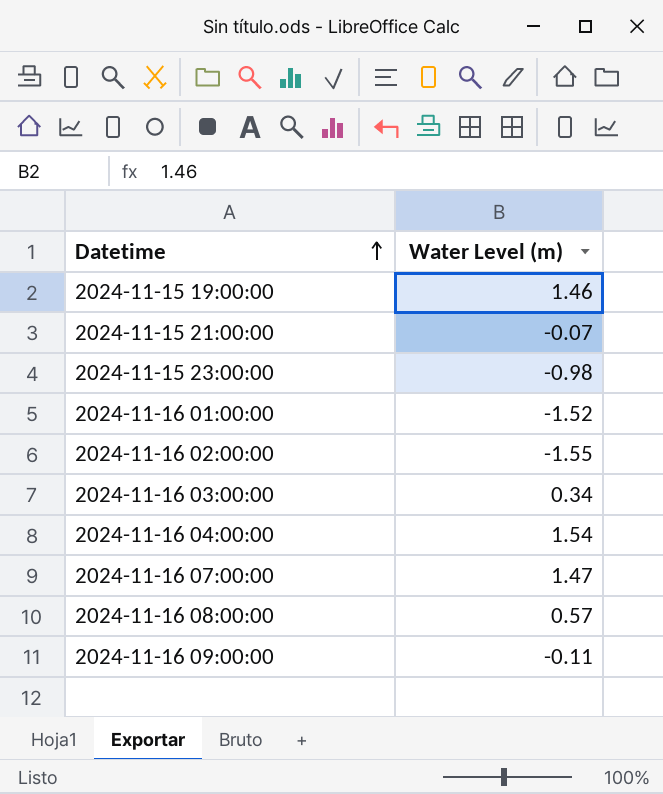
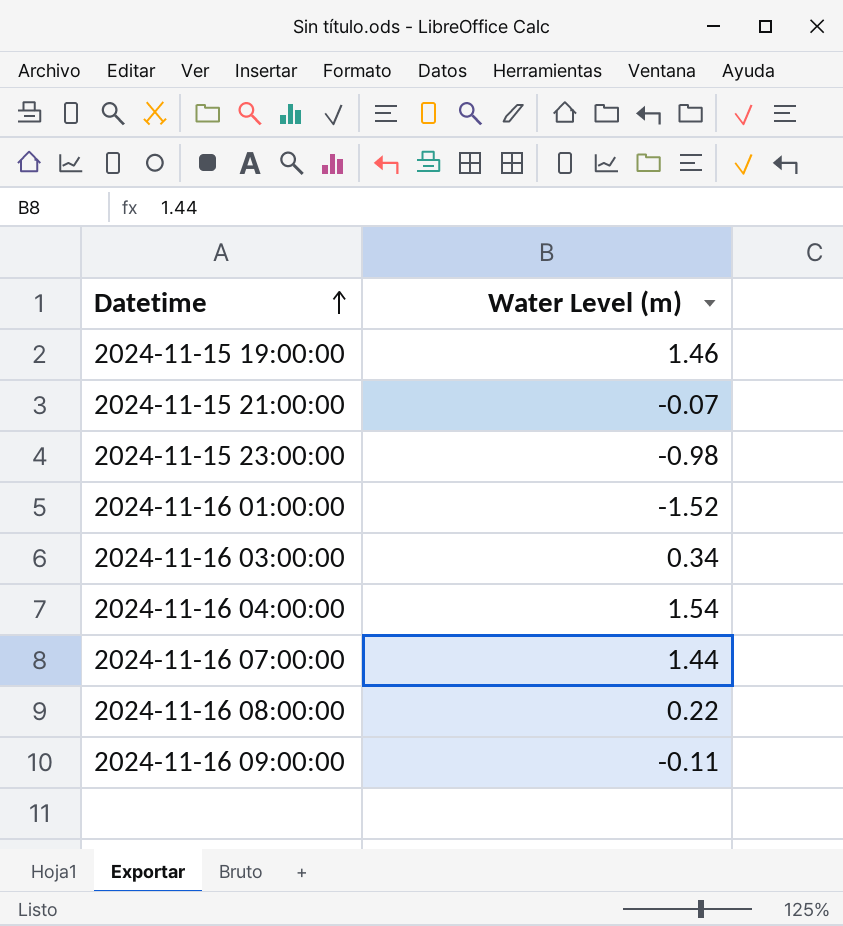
row 2024-11-16 02:00:00: -1.55 -> none
2024-11-16 07:00:00 | Water Level (m): 1.47 -> 1.44
2024-11-16 08:00:00 | Water Level (m): 0.57 -> 0.22

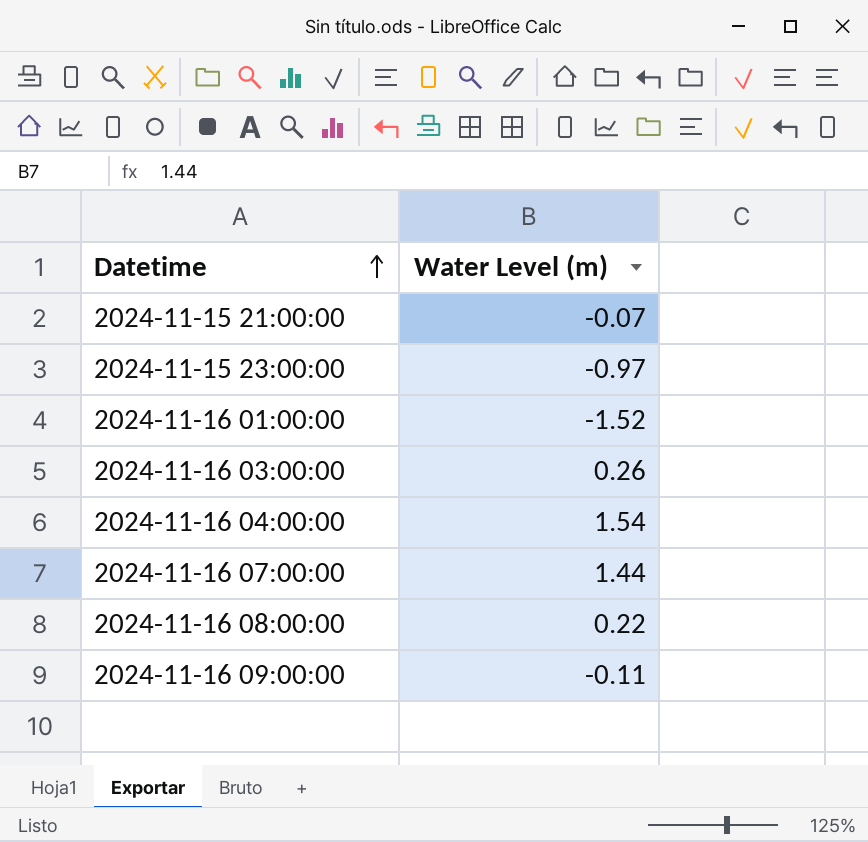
row 2024-11-15 19:00:00: 1.46 -> none
2024-11-15 23:00:00 | Water Level (m): -0.98 -> -0.97
2024-11-16 03:00:00 | Water Level (m): 0.34 -> 0.26

